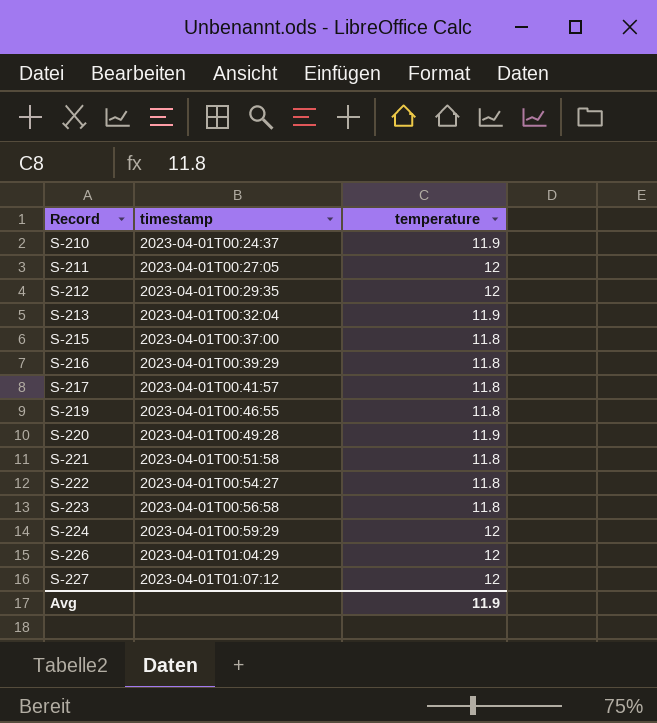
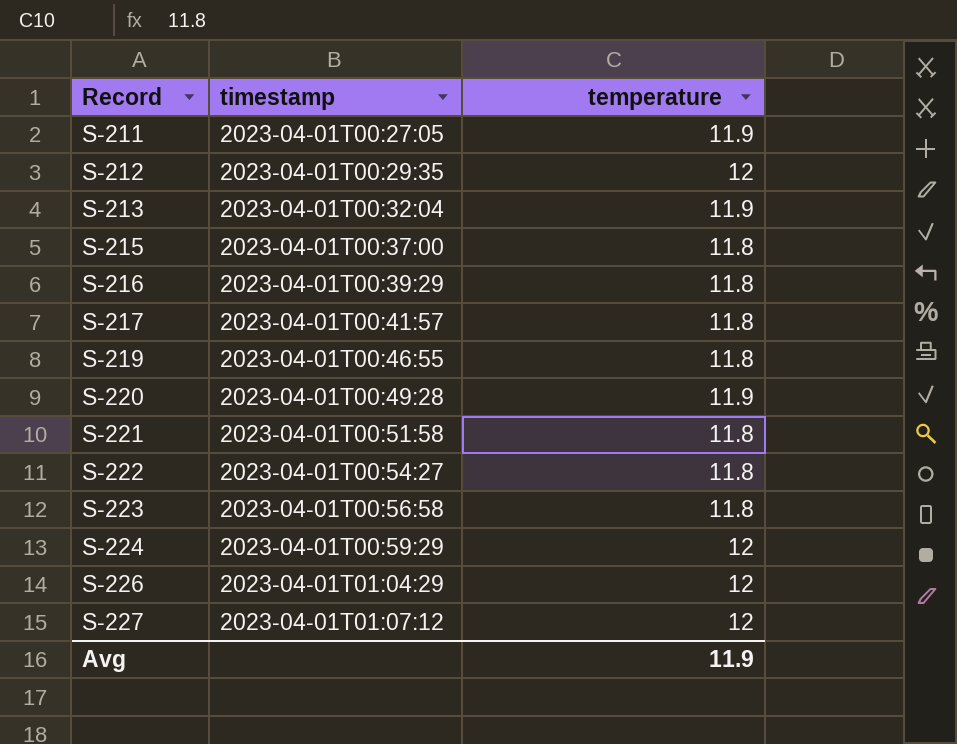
row S-210: 2023-04-01T00:24:37 | 11.9 -> none
S-211 | temperature: 12 -> 11.9

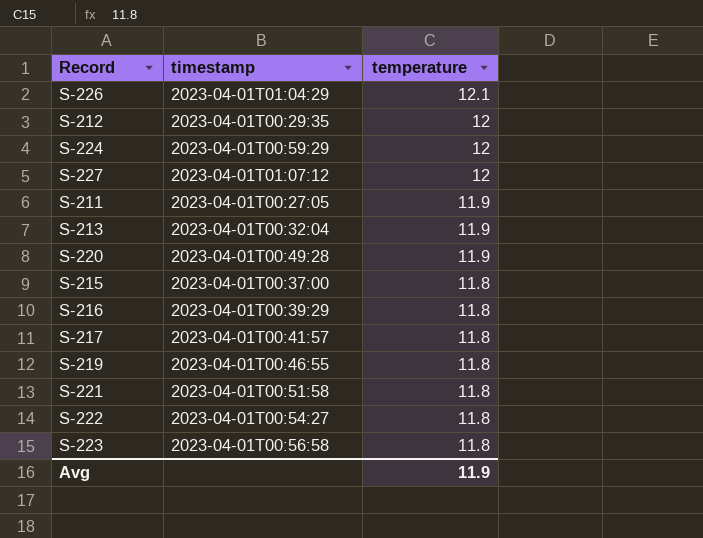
row order: Record ascending -> temperature descending
S-226 | temperature: 12 -> 12.1

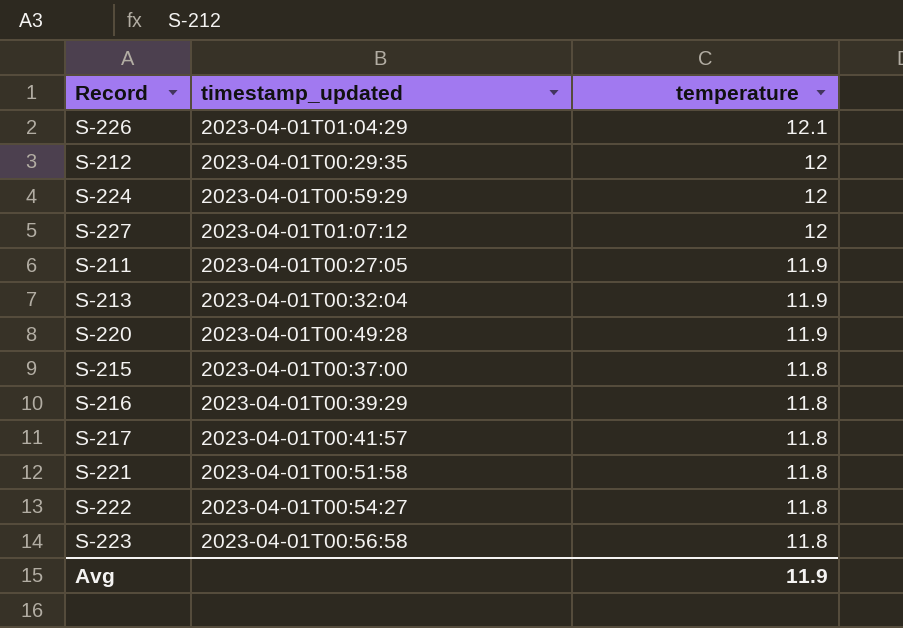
column name: timestamp -> timestamp_updated
row S-219: 2023-04-01T00:46:55 | 11.8 -> none

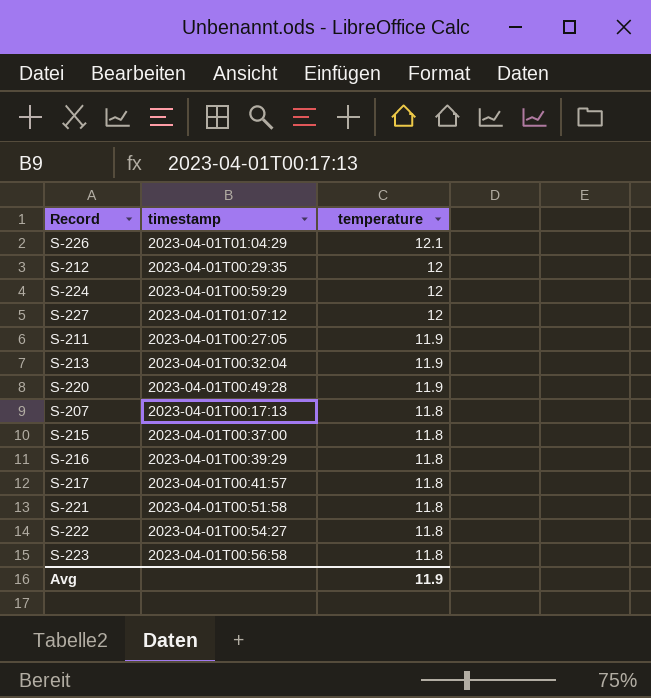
column name: timestamp_updated -> timestamp
row S-207: none -> 2023-04-01T00:17:13 | 11.8

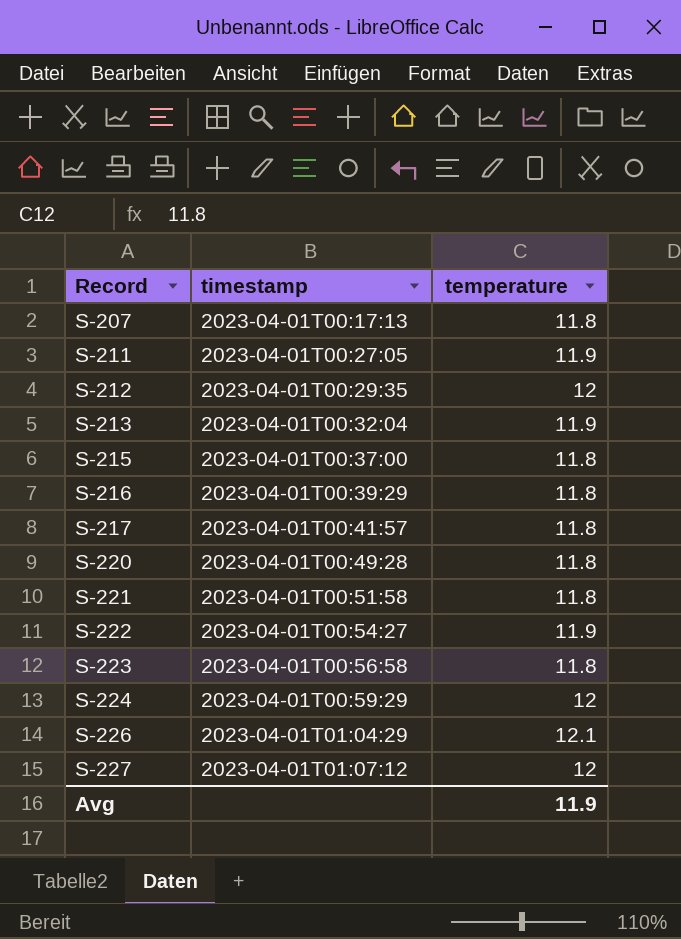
row order: temperature descending -> Record ascending
S-220 | temperature: 11.9 -> 11.8
S-222 | temperature: 11.8 -> 11.9

